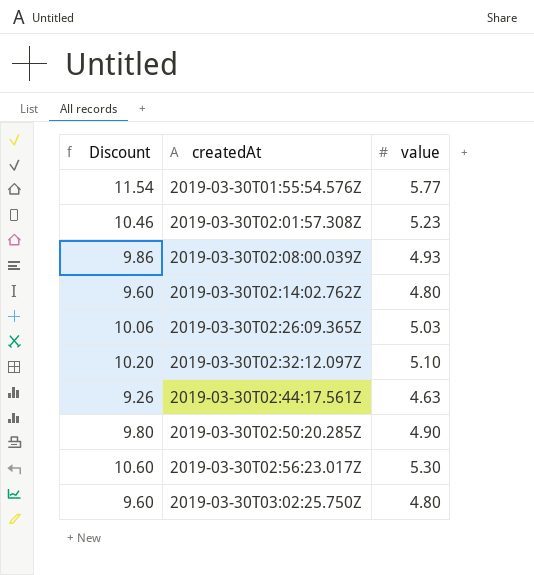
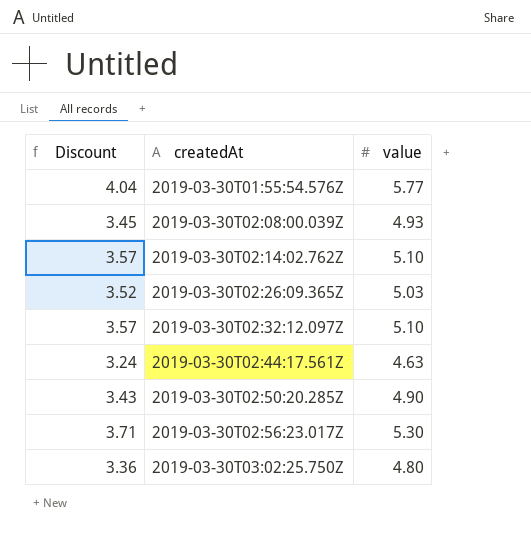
column Discount | formula: [value] * 2 -> [value] * 0.7
row 2019-03-30T02:01:57.308Z: 10.46 | 5.23 -> none
2019-03-30T02:14:02.762Z | value: 4.80 -> 5.10

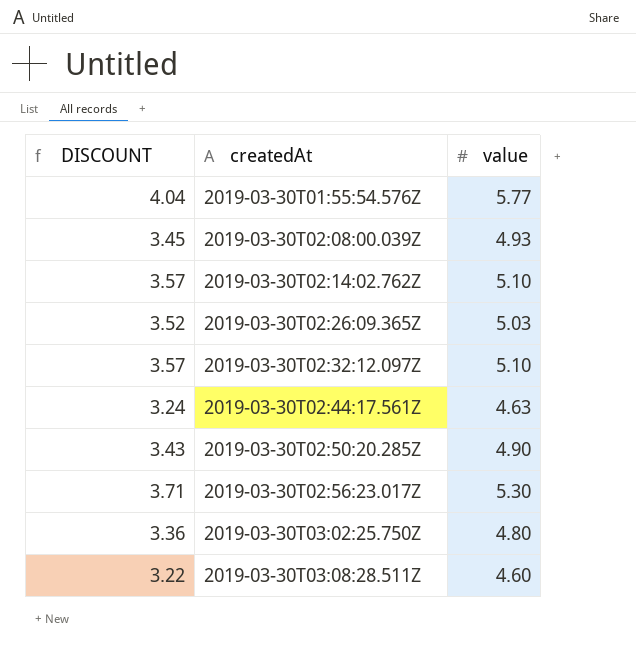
column name: Discount -> DISCOUNT
row 2019-03-30T03:08:28.511Z: none -> 3.22 | 4.60

